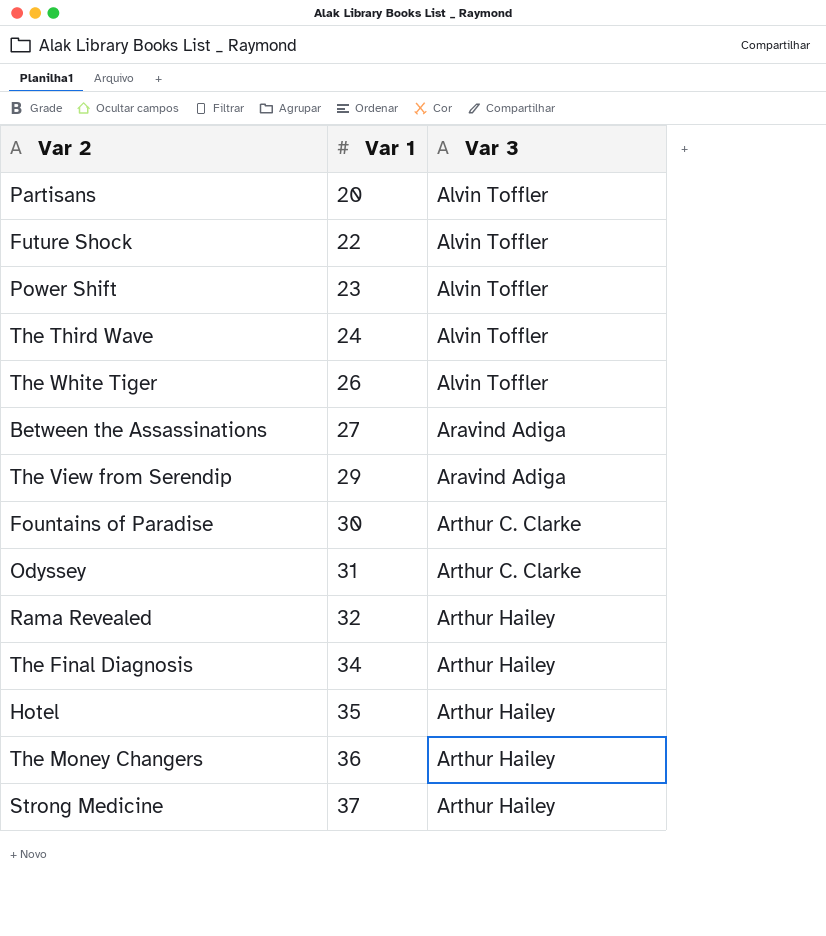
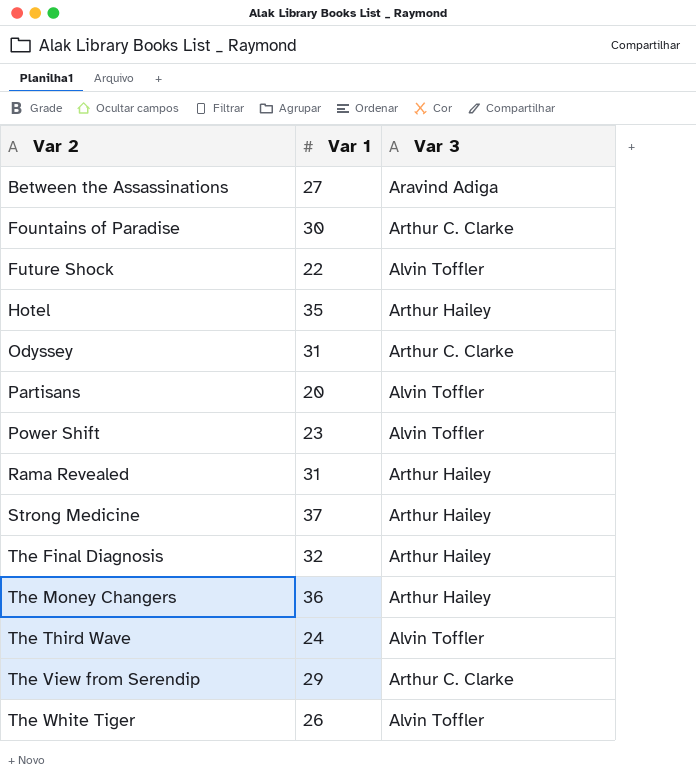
row order: Var 1 ascending -> Var 2 ascending
Rama Revealed | Var 1: 32 -> 31
The Final Diagnosis | Var 1: 34 -> 32
The View from Serendip | Var 3: Aravind Adiga -> Arthur C. Clarke

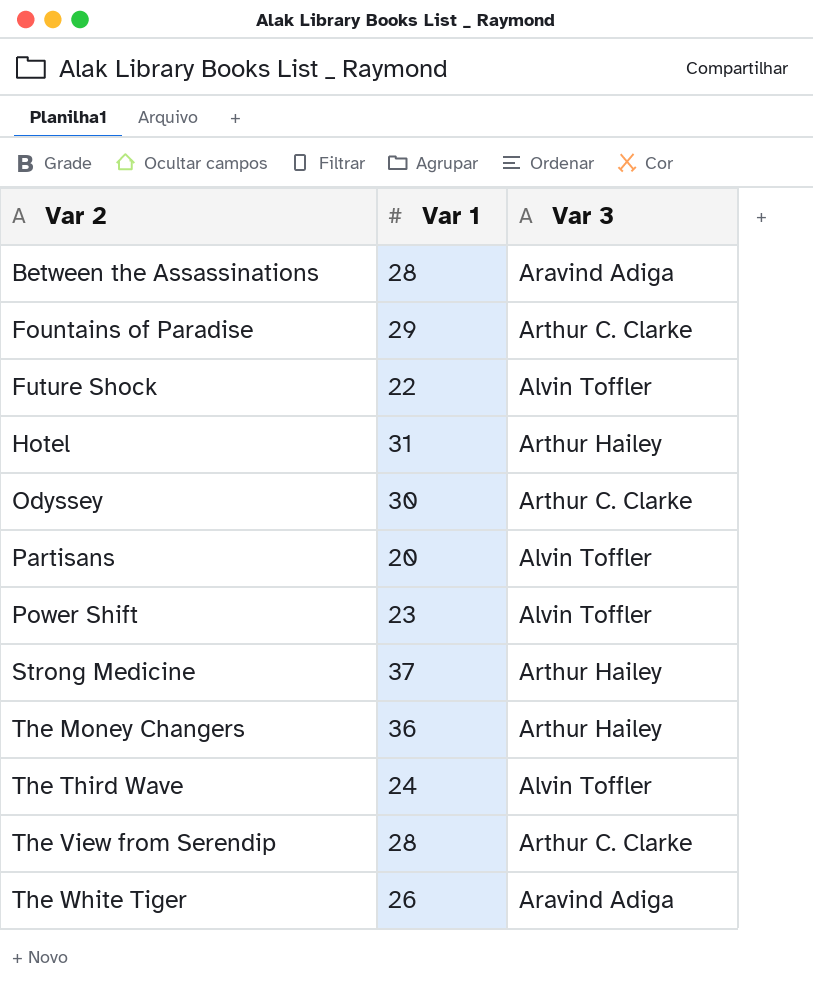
row Rama Revealed: 31 | Arthur Hailey -> none
row The Final Diagnosis: 32 | Arthur Hailey -> none
Between the Assassinations | Var 1: 27 -> 28
Fountains of Paradise | Var 1: 30 -> 29
Hotel | Var 1: 35 -> 31
Odyssey | Var 1: 31 -> 30
The View from Serendip | Var 1: 29 -> 28
The White Tiger | Var 3: Alvin Toffler -> Aravind Adiga

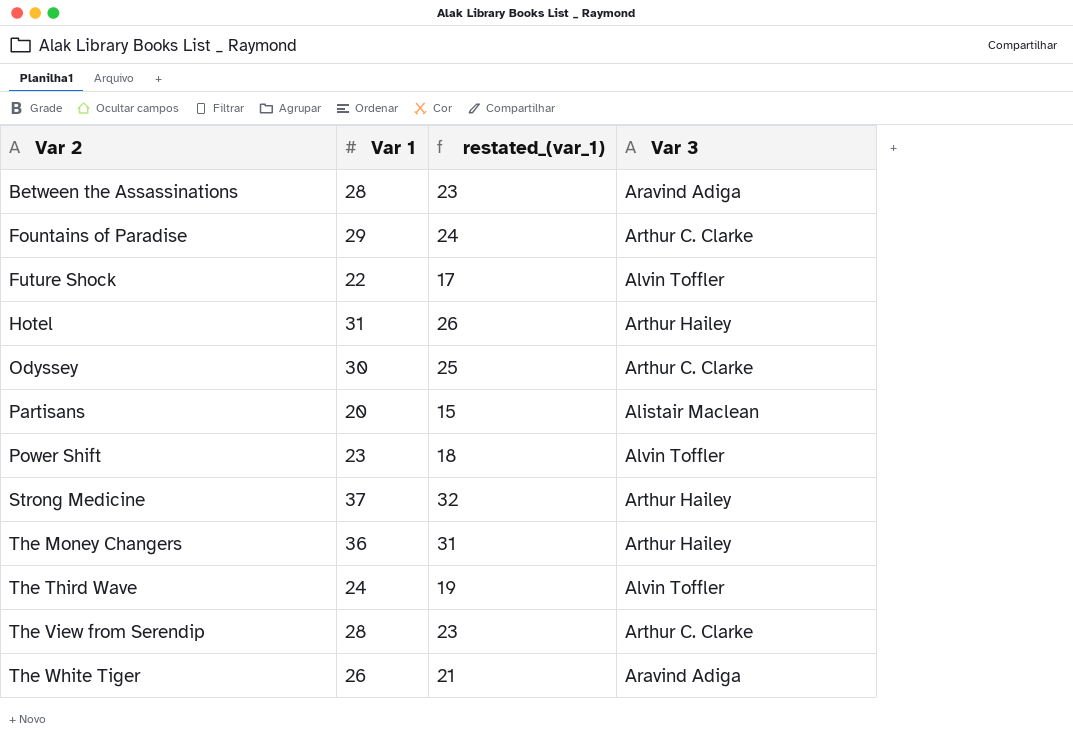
column restated_(var_1) | formula: none -> [Var 1] - 5
Partisans | Var 3: Alvin Toffler -> Alistair Maclean

